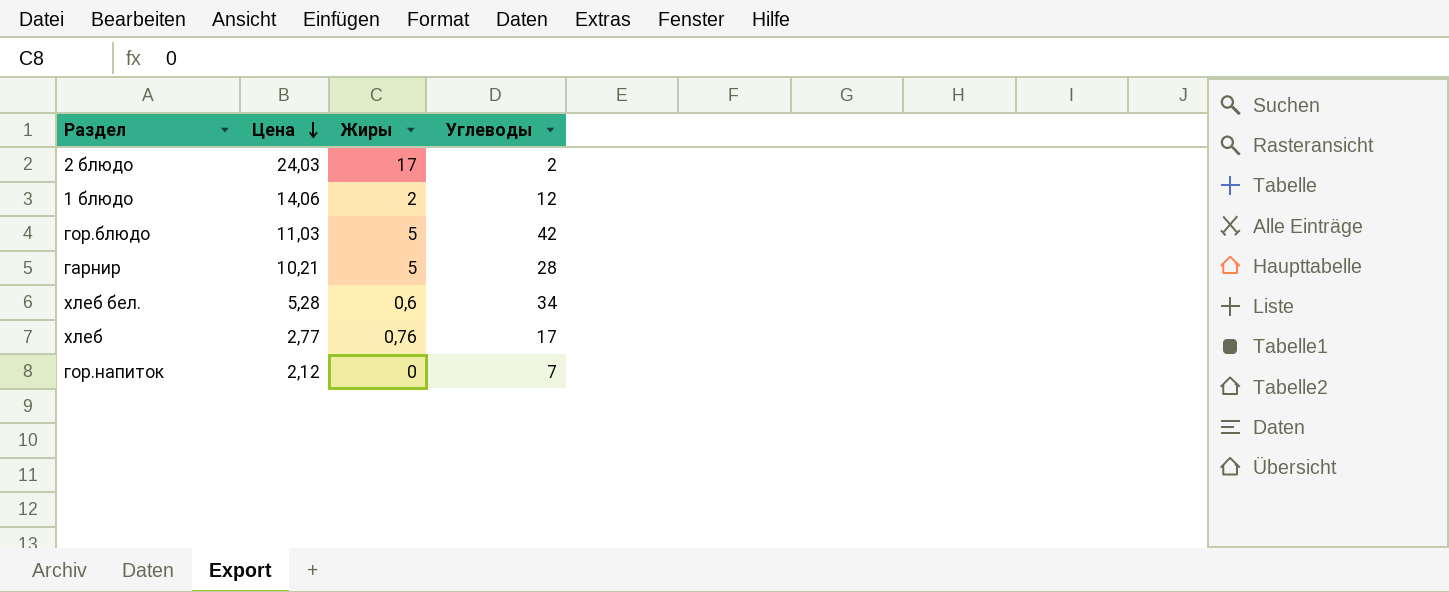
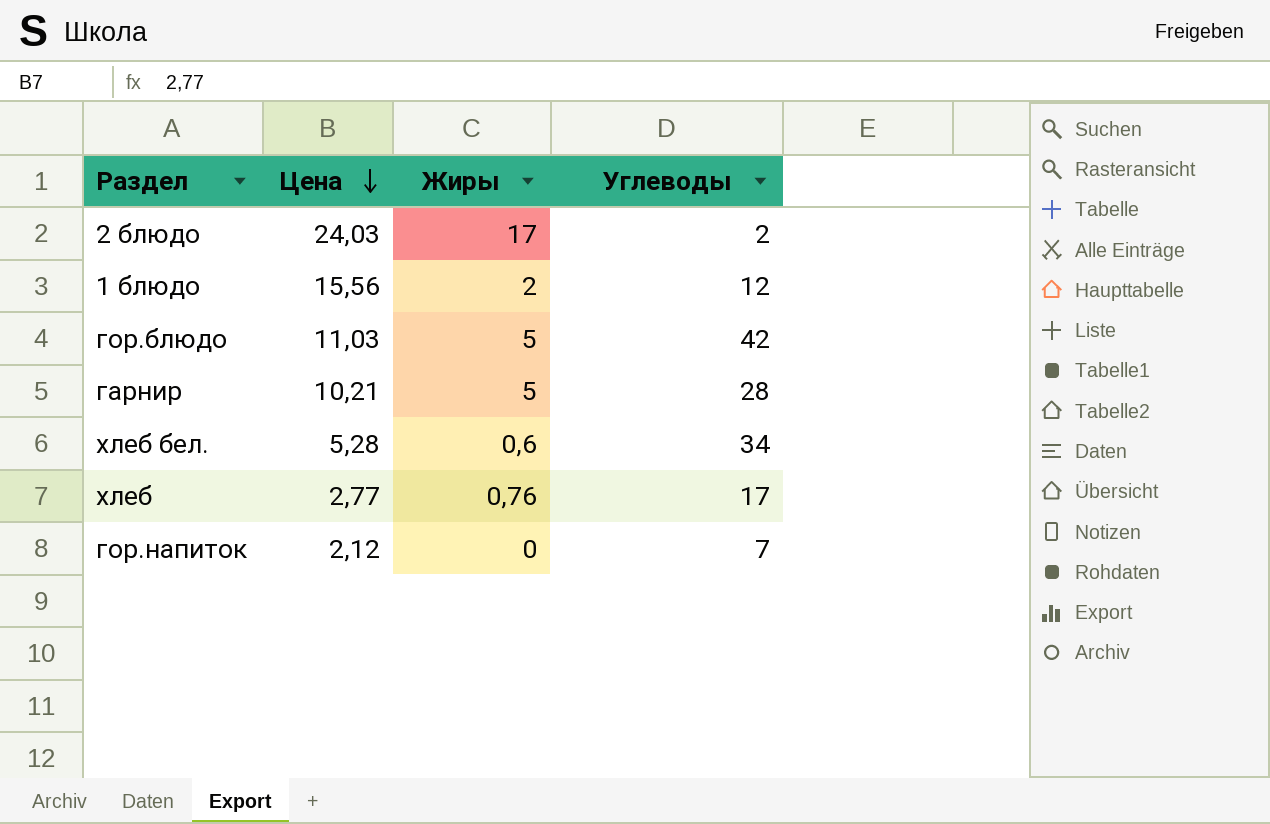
1 блюдо | Цена: 14,06 -> 15,56

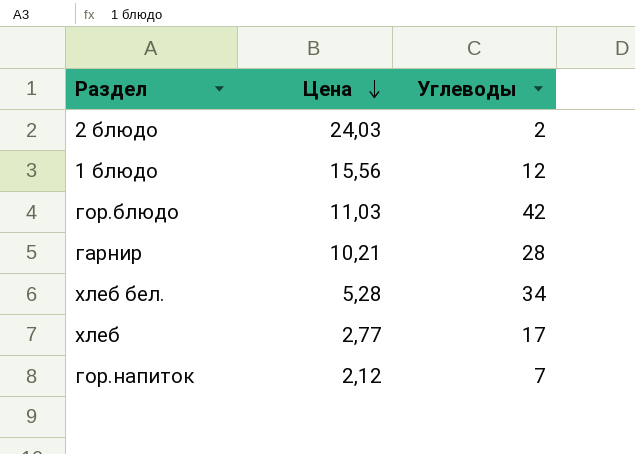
column Жиры | position: 3 -> none

